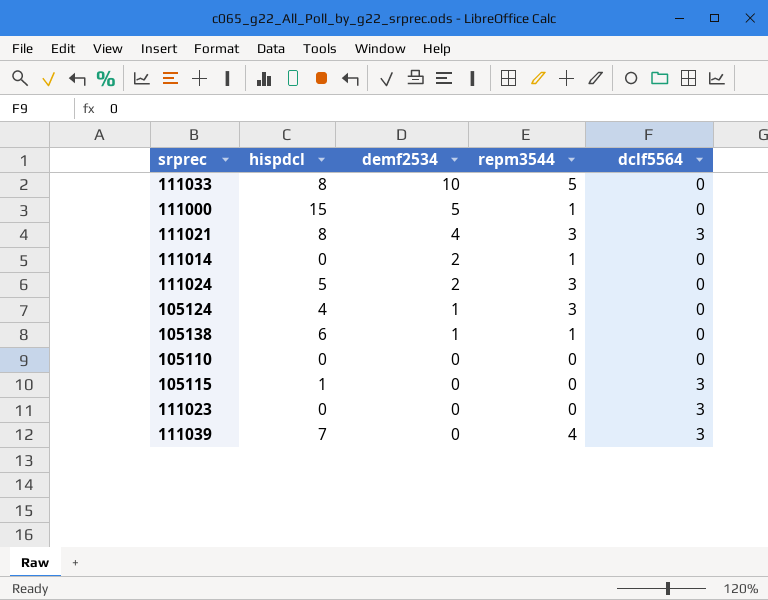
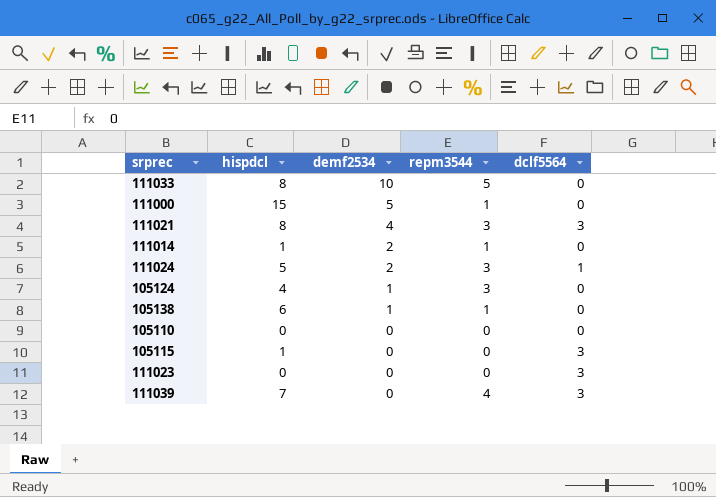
111014 | hispdcl: 0 -> 1
111024 | dclf5564: 0 -> 1

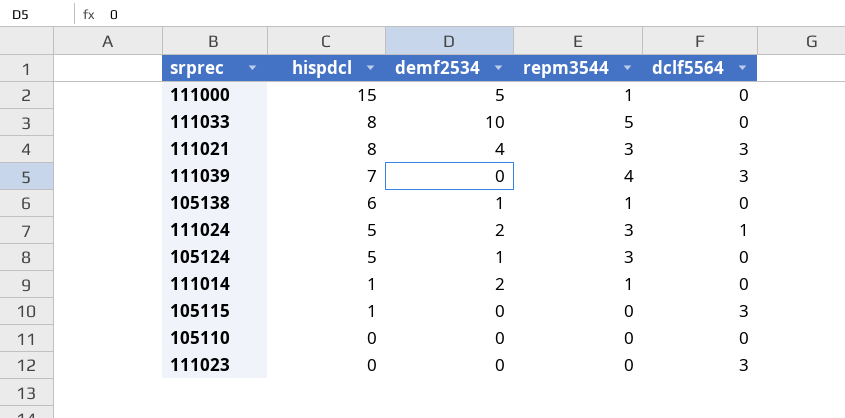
row order: demf2534 descending -> hispdcl descending
105124 | hispdcl: 4 -> 5

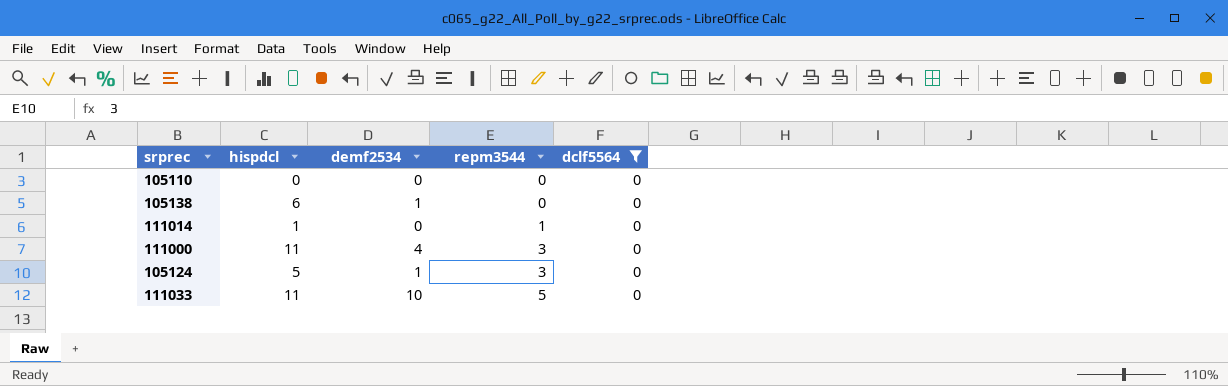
filter: none -> dclf5564 = 0
row order: hispdcl descending -> repm3544 ascending
105138 | repm3544: 1 -> 0
111014 | demf2534: 2 -> 0
111000 | hispdcl: 15 -> 11
111000 | demf2534: 5 -> 4
111000 | repm3544: 1 -> 3
111033 | hispdcl: 8 -> 11

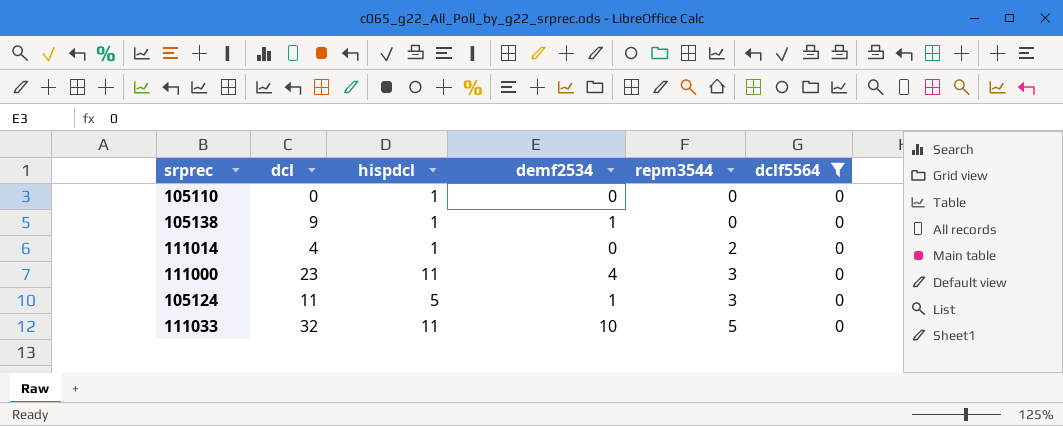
column dcl | position: none -> 2
105110 | hispdcl: 0 -> 1
105138 | hispdcl: 6 -> 1
111014 | repm3544: 1 -> 2

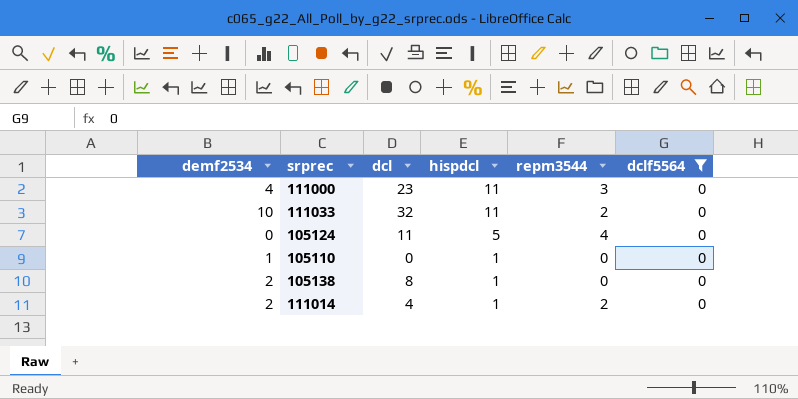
row order: repm3544 ascending -> hispdcl descending
column demf2534 | position: 4 -> 1
111033 | repm3544: 5 -> 2
105124 | demf2534: 1 -> 0
105124 | repm3544: 3 -> 4
105110 | demf2534: 0 -> 1
105138 | demf2534: 1 -> 2
105138 | dcl: 9 -> 8
111014 | demf2534: 0 -> 2

